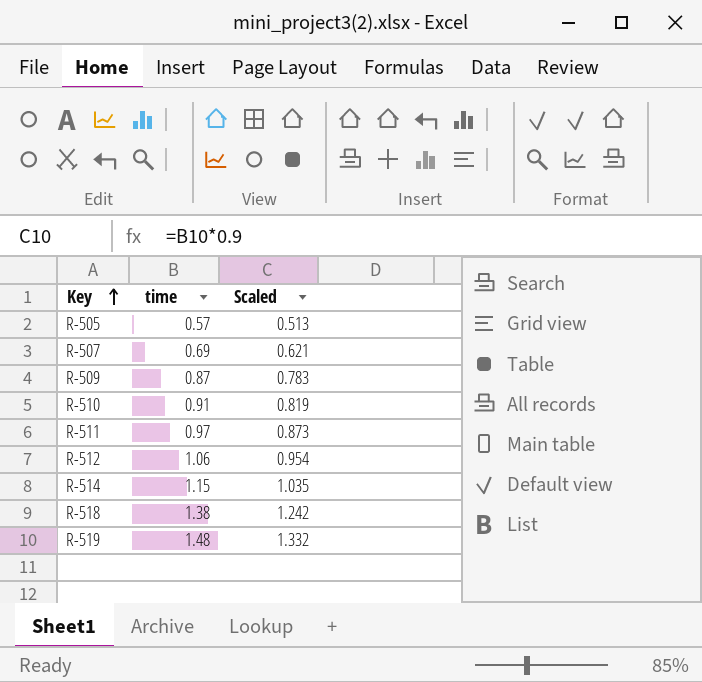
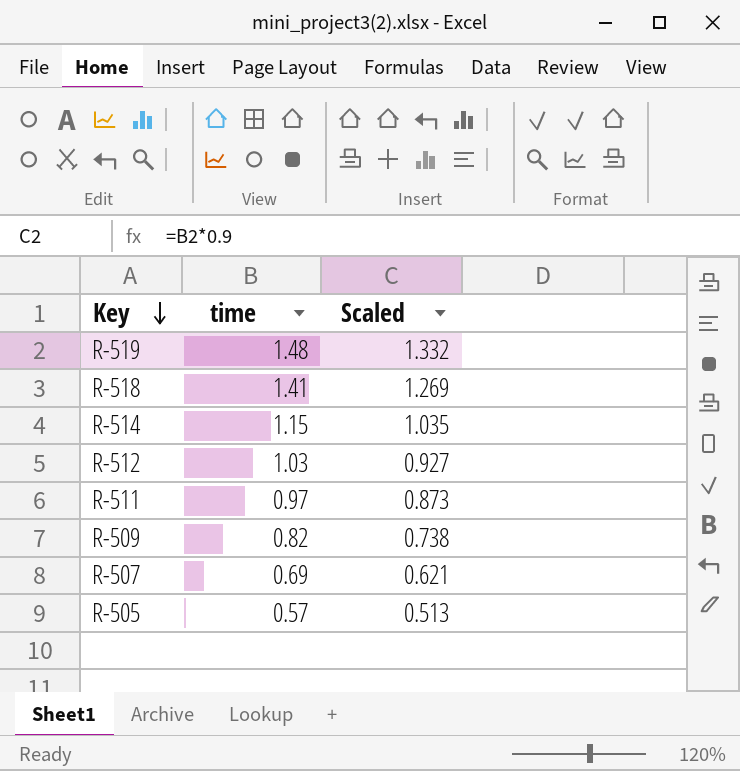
row order: Key ascending -> Key descending
row R-510: 0.91 | 0.819 -> none
R-518 | time: 1.38 -> 1.41
R-518 | Scaled: 1.242 -> 1.269
R-512 | time: 1.06 -> 1.03
R-512 | Scaled: 0.954 -> 0.927
R-509 | time: 0.87 -> 0.82
R-509 | Scaled: 0.783 -> 0.738

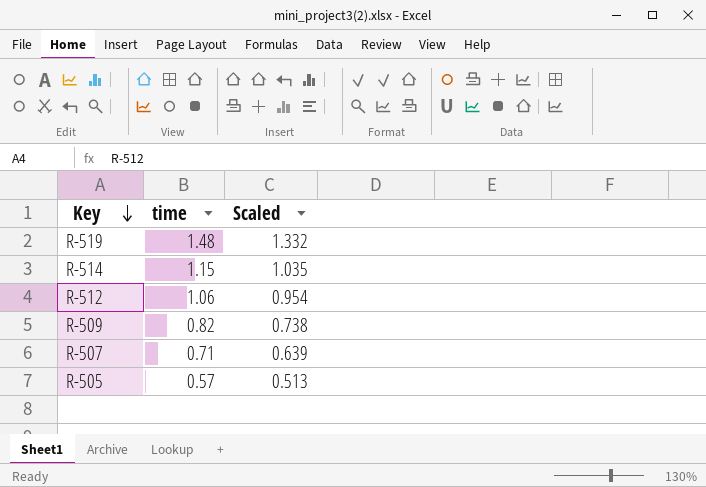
row R-518: 1.41 | 1.269 -> none
row R-511: 0.97 | 0.873 -> none
R-512 | time: 1.03 -> 1.06
R-512 | Scaled: 0.927 -> 0.954
R-507 | time: 0.69 -> 0.71
R-507 | Scaled: 0.621 -> 0.639

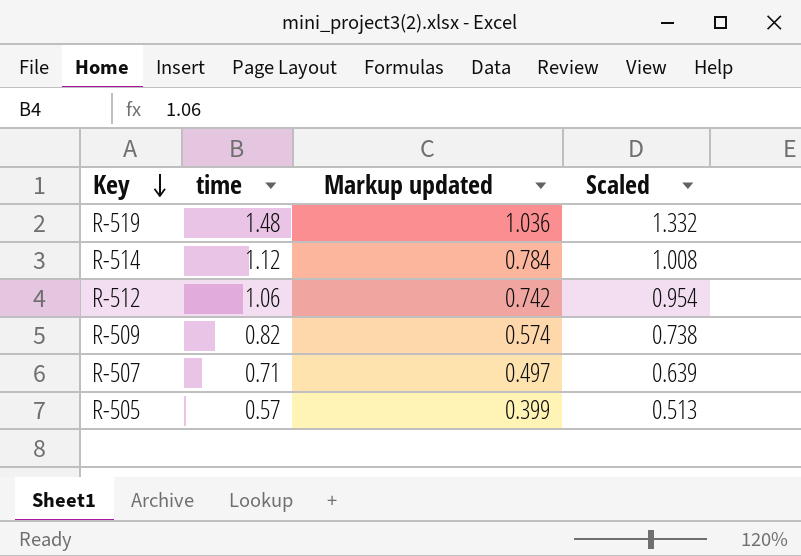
column Markup updated | formula: none -> [time] * 0.7
R-514 | time: 1.15 -> 1.12
R-514 | Scaled: 1.035 -> 1.008

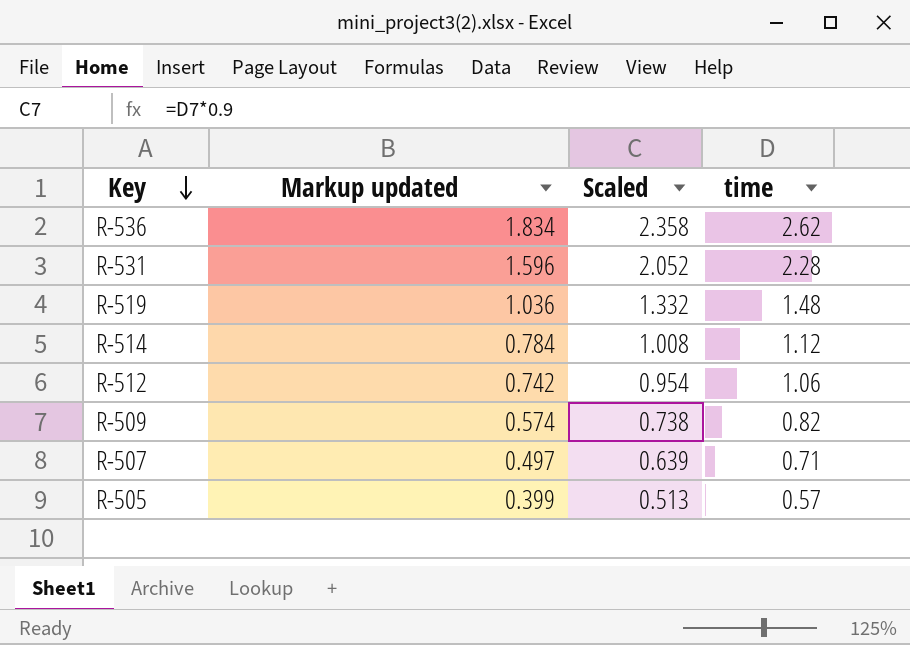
column time | position: 2 -> 4
row R-536: none -> 1.834 | 2.358 | 2.62
row R-531: none -> 1.596 | 2.052 | 2.28

